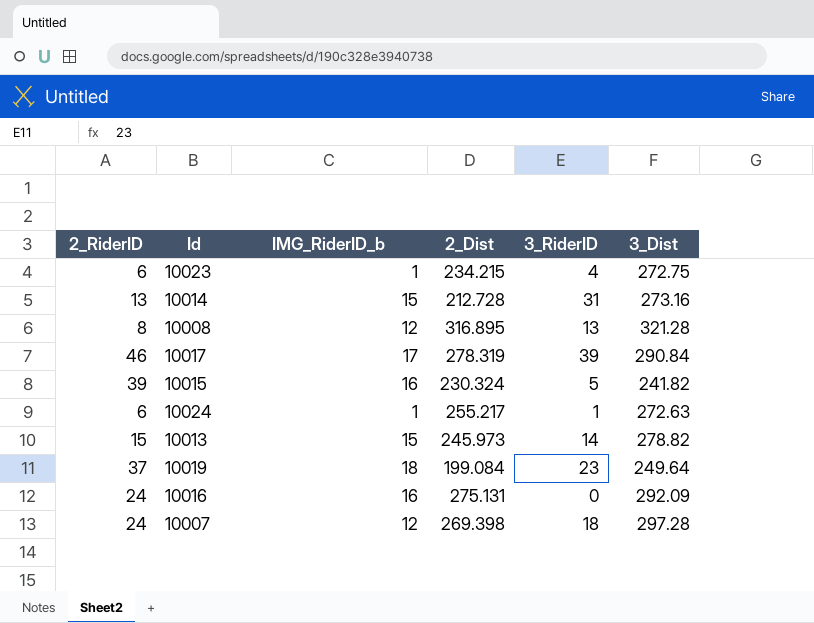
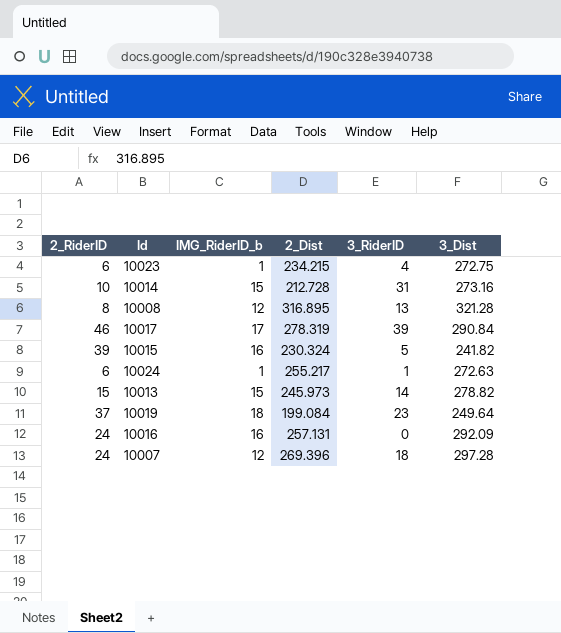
10014 | 2_RiderID: 13 -> 10
10016 | 2_Dist: 275.131 -> 257.131
10007 | 2_Dist: 269.398 -> 269.396

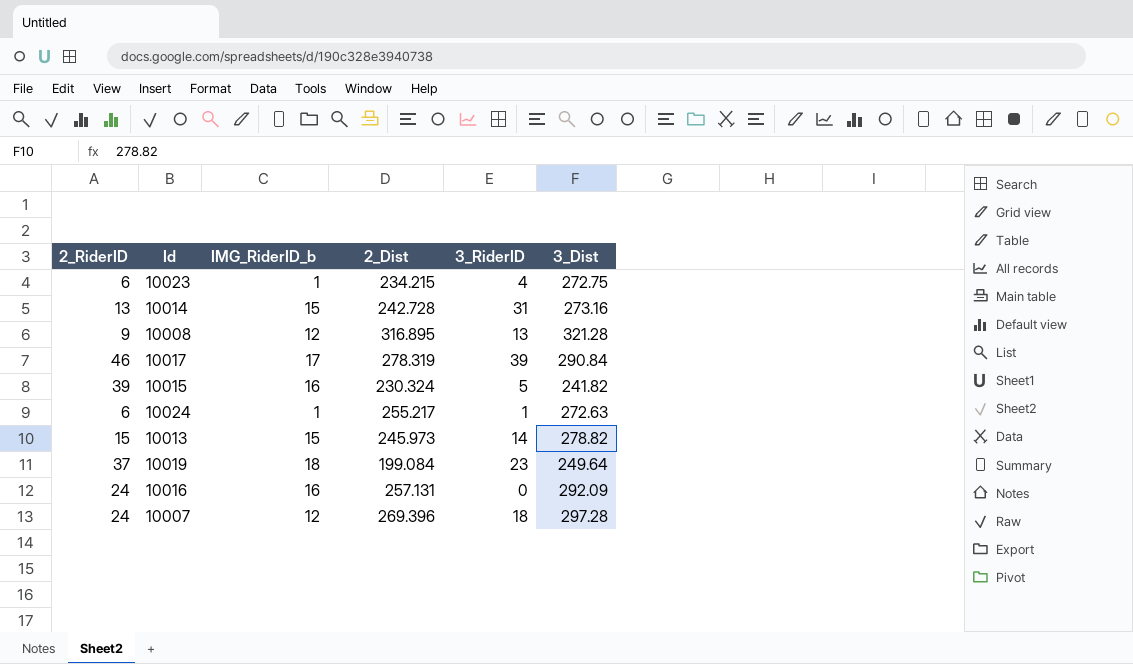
10014 | 2_RiderID: 10 -> 13
10014 | 2_Dist: 212.728 -> 242.728
10008 | 2_RiderID: 8 -> 9

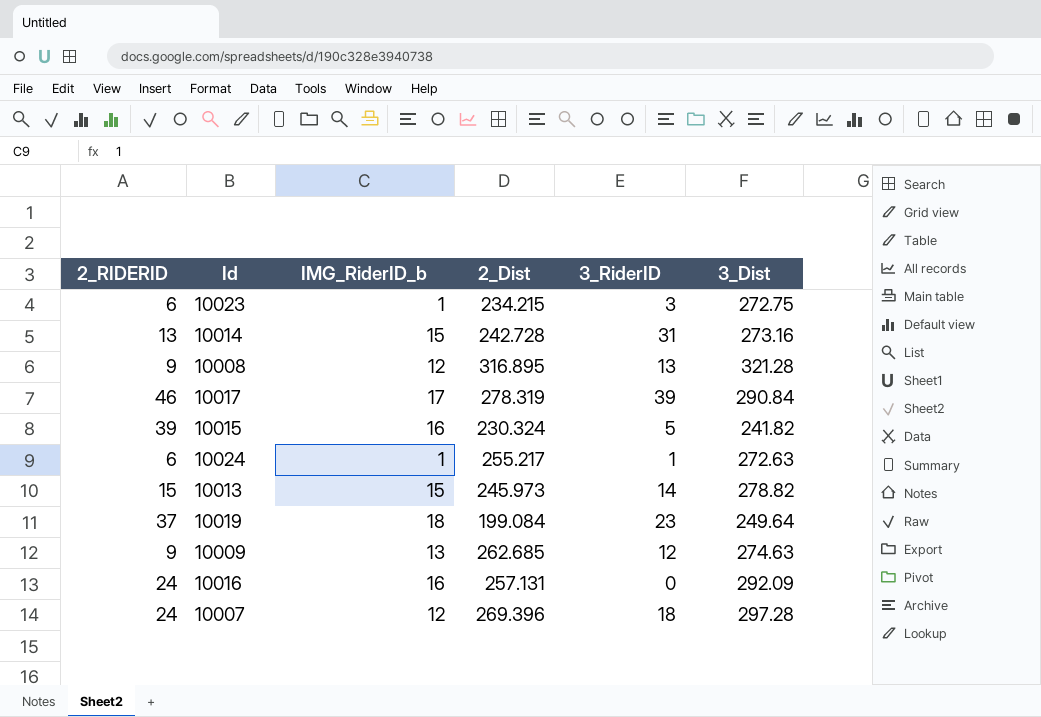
column name: 2_RiderID -> 2_RIDERID
10023 | 3_RiderID: 4 -> 3
row 10009: none -> 9 | 13 | 262.685 | 12 | 274.63

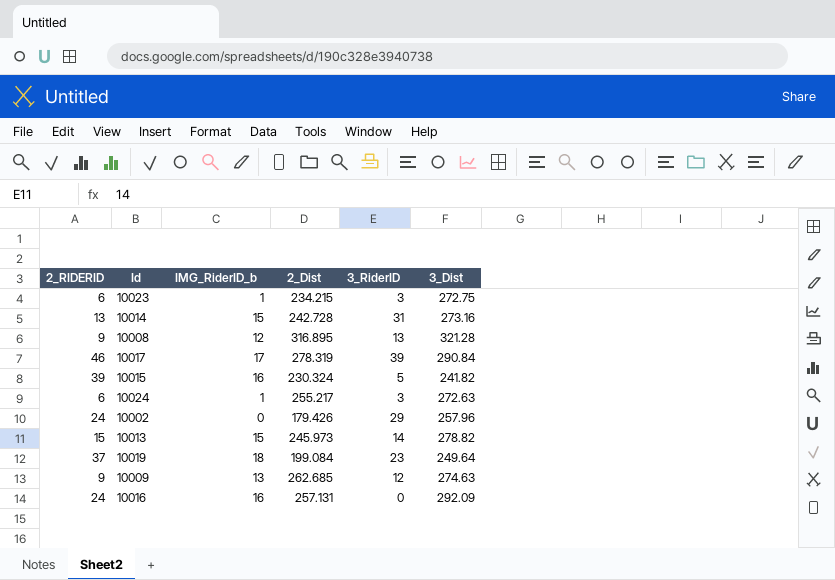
row 10007: 24 | 12 | 269.396 | 18 | 297.28 -> none
10024 | 3_RiderID: 1 -> 3
row 10002: none -> 24 | 0 | 179.426 | 29 | 257.96

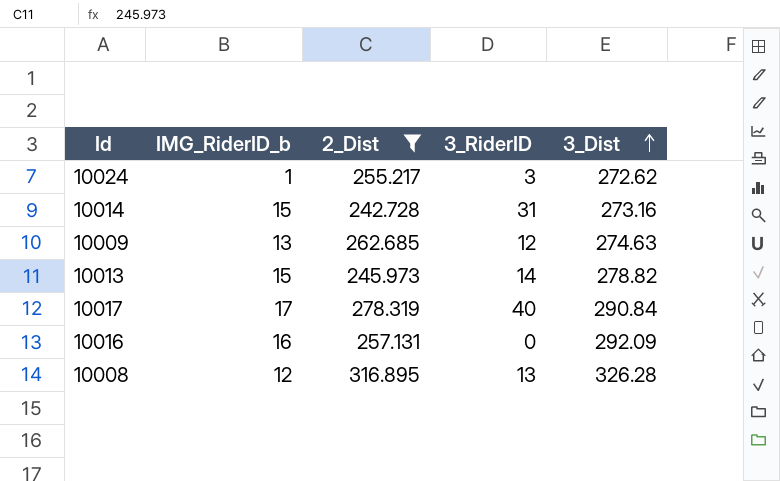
filter: none -> 2_Dist >= 242.728
row order: none -> 3_Dist ascending
column 2_RIDERID | position: 1 -> none
10024 | 3_Dist: 272.63 -> 272.62
10017 | 3_RiderID: 39 -> 40
10008 | 3_Dist: 321.28 -> 326.28

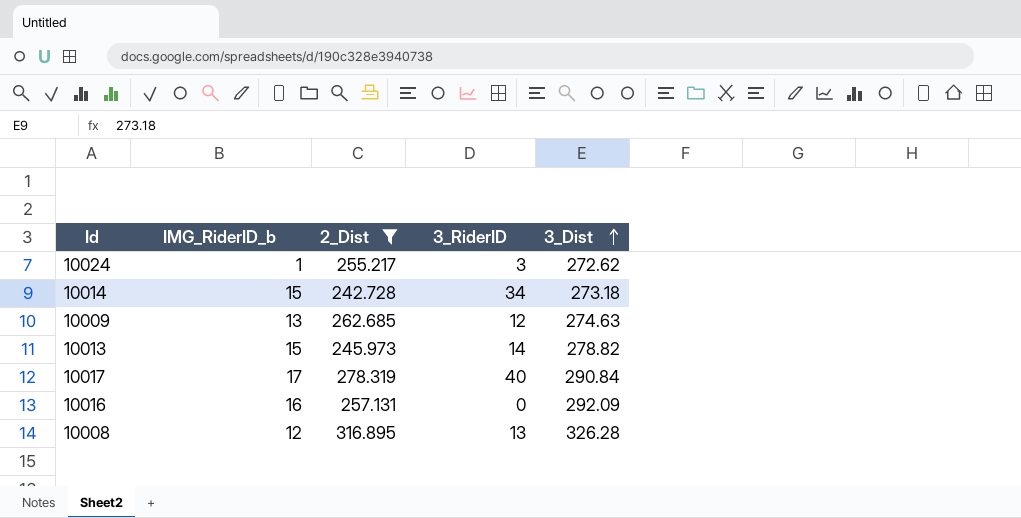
10014 | 3_RiderID: 31 -> 34
10014 | 3_Dist: 273.16 -> 273.18

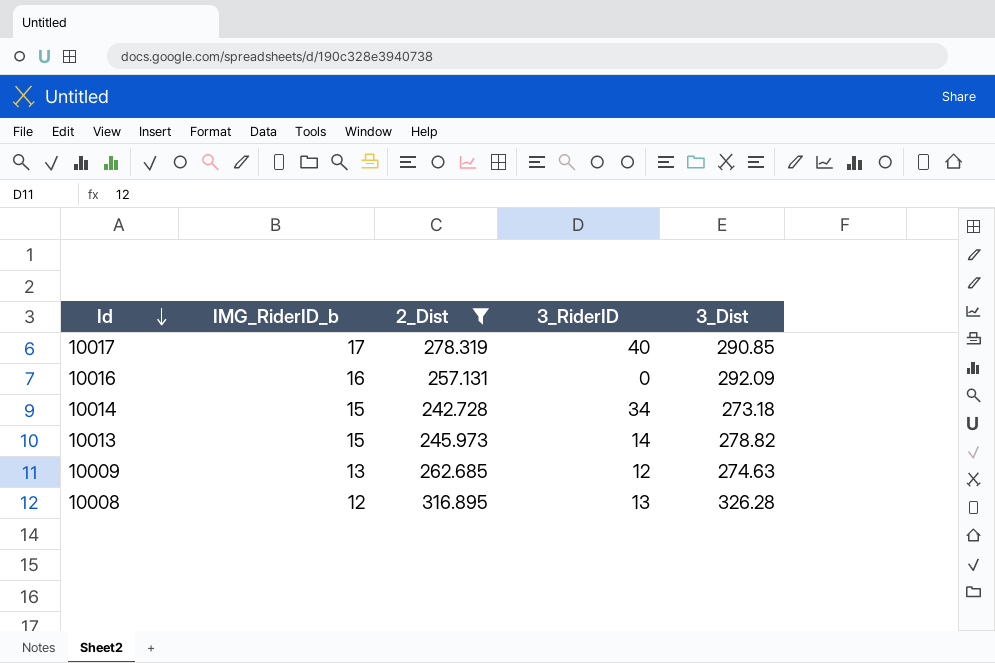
row order: 3_Dist ascending -> Id descending
row 10024: 1 | 255.217 | 3 | 272.62 -> none
10017 | 3_Dist: 290.84 -> 290.85

